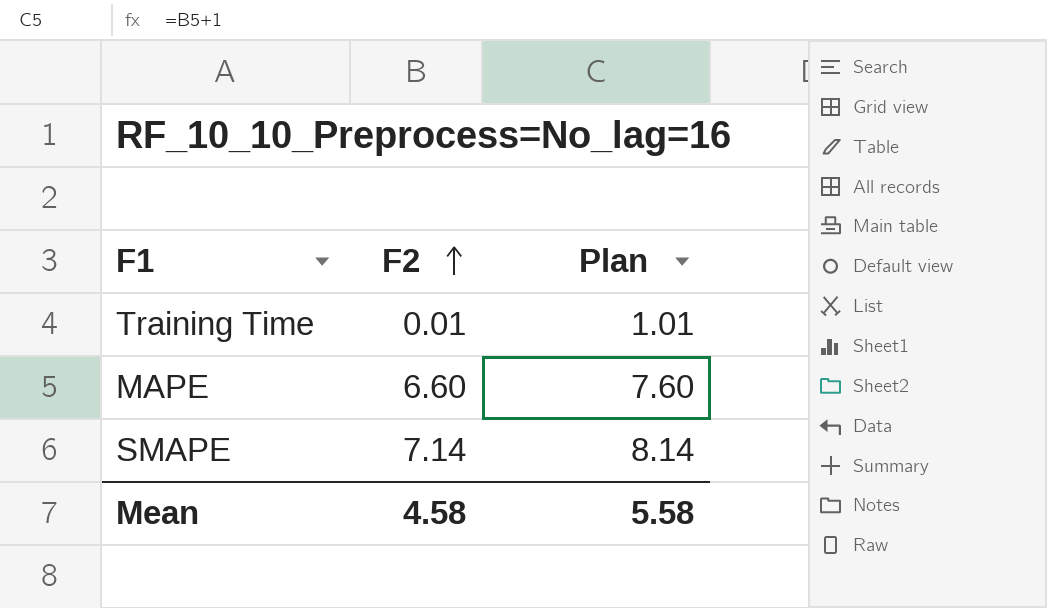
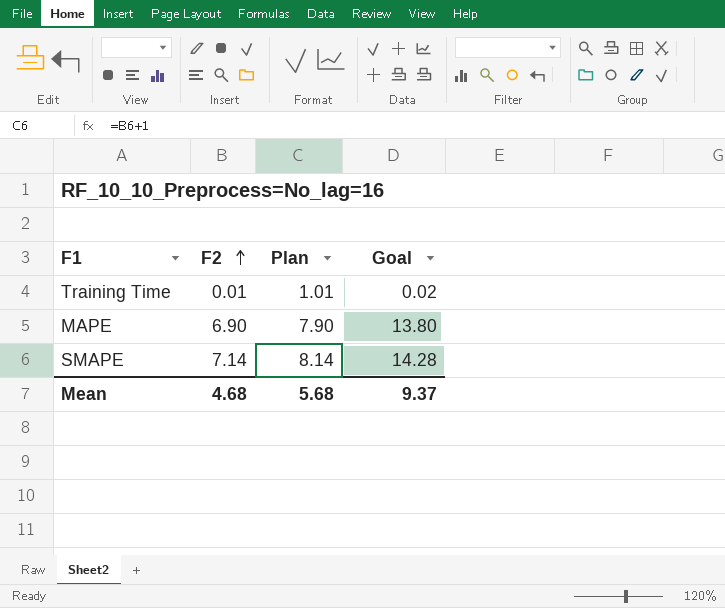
column Goal | formula: none -> [F2] * 2
MAPE | F2: 6.60 -> 6.90
MAPE | Plan: 7.60 -> 7.90
Mean | F2: 4.58 -> 4.68
Mean | Plan: 5.58 -> 5.68

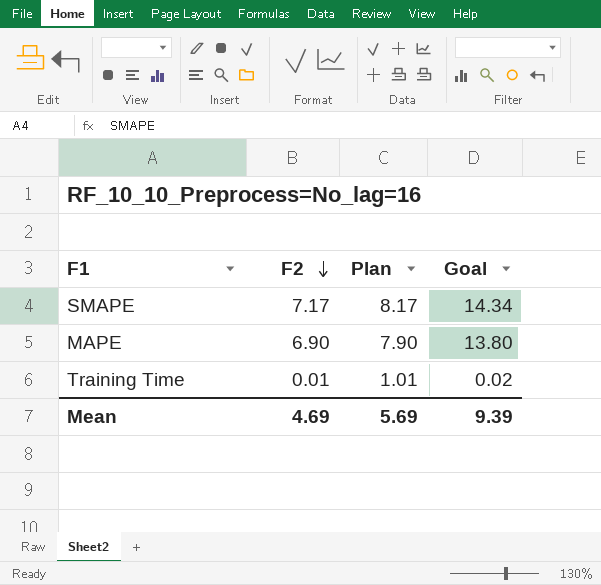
row order: F2 ascending -> F2 descending
SMAPE | F2: 7.14 -> 7.17
SMAPE | Plan: 8.14 -> 8.17
SMAPE | Goal: 14.28 -> 14.34
Mean | F2: 4.68 -> 4.69
Mean | Plan: 5.68 -> 5.69
Mean | Goal: 9.37 -> 9.39

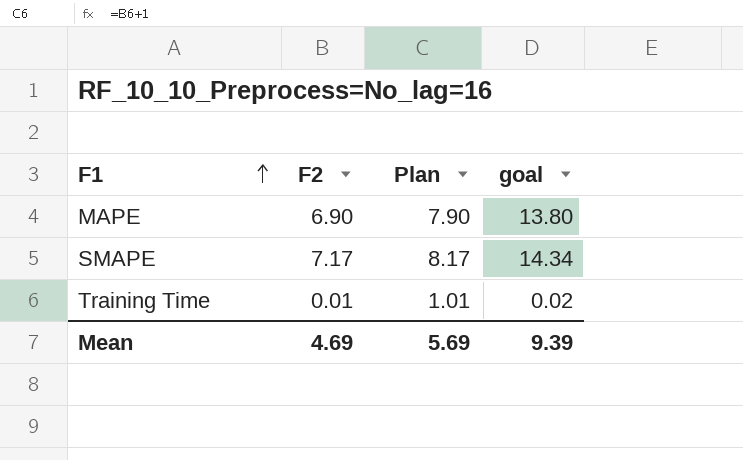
row order: F2 descending -> F1 ascending
column name: Goal -> goal

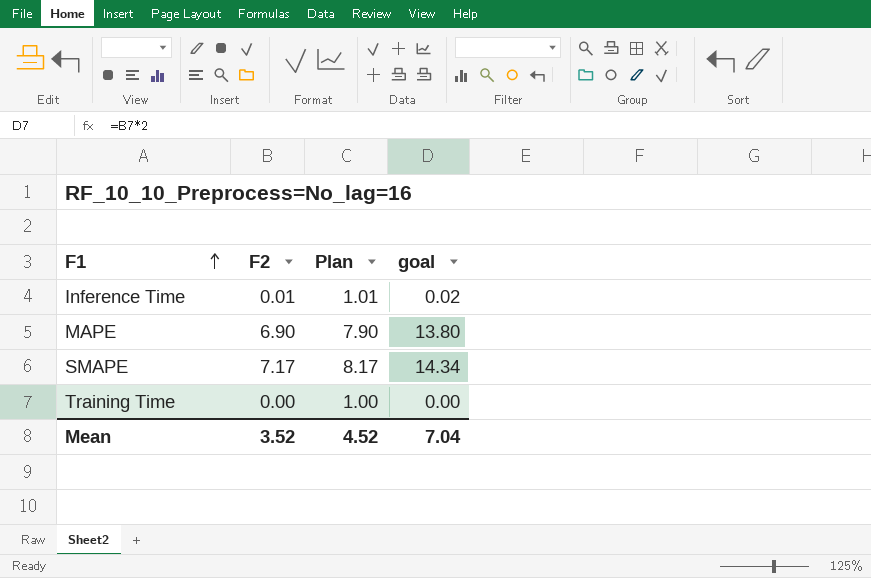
row Inference Time: none -> 0.01 | 1.01 | 0.02
Training Time | F2: 0.01 -> 0.00
Training Time | Plan: 1.01 -> 1.00
Training Time | goal: 0.02 -> 0.00
Mean | F2: 4.69 -> 3.52
Mean | Plan: 5.69 -> 4.52
Mean | goal: 9.39 -> 7.04

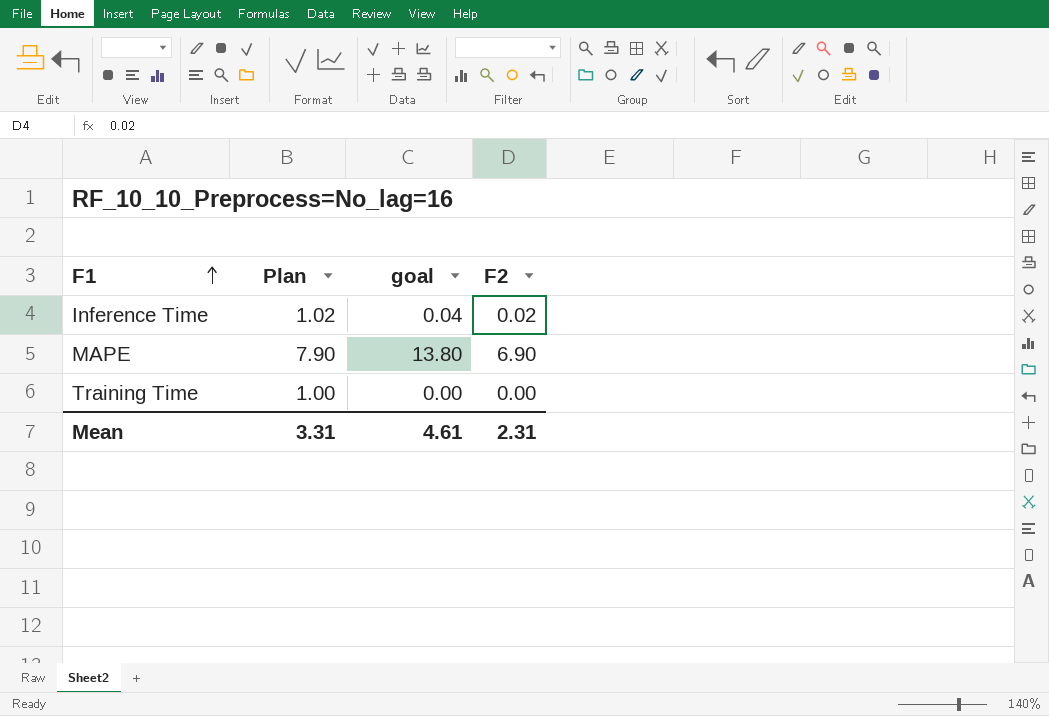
column F2 | position: 2 -> 4
row SMAPE: 7.17 | 8.17 | 14.34 -> none
Inference Time | Plan: 1.01 -> 1.02
Inference Time | goal: 0.02 -> 0.04
Inference Time | F2: 0.01 -> 0.02
Mean | Plan: 4.52 -> 3.31
Mean | goal: 7.04 -> 4.61
Mean | F2: 3.52 -> 2.31

